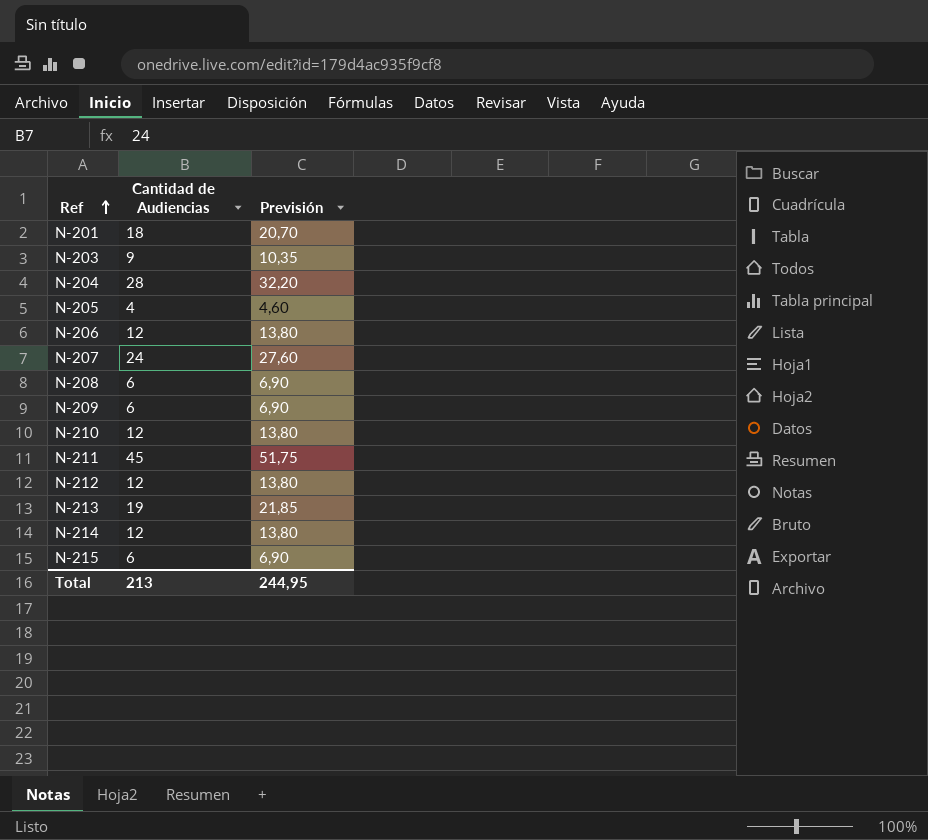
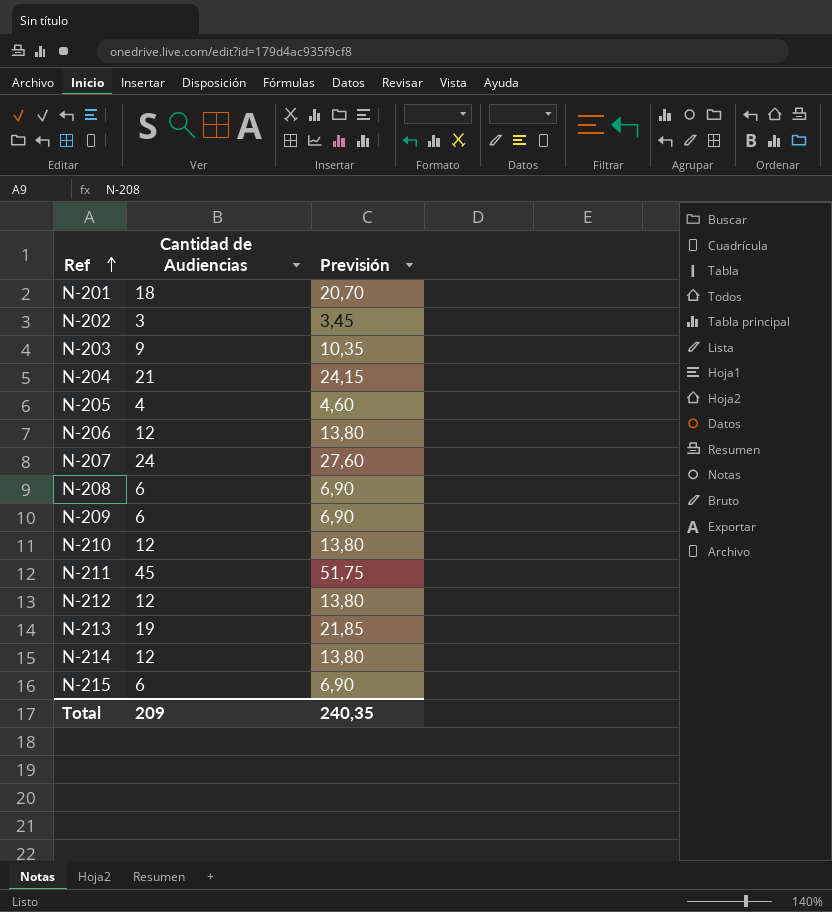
row N-202: none -> 3 | 3,45
N-204 | Cantidad de Audiencias: 28 -> 21
N-204 | Previsión: 32,20 -> 24,15
Total | Cantidad de Audiencias: 213 -> 209
Total | Previsión: 244,95 -> 240,35

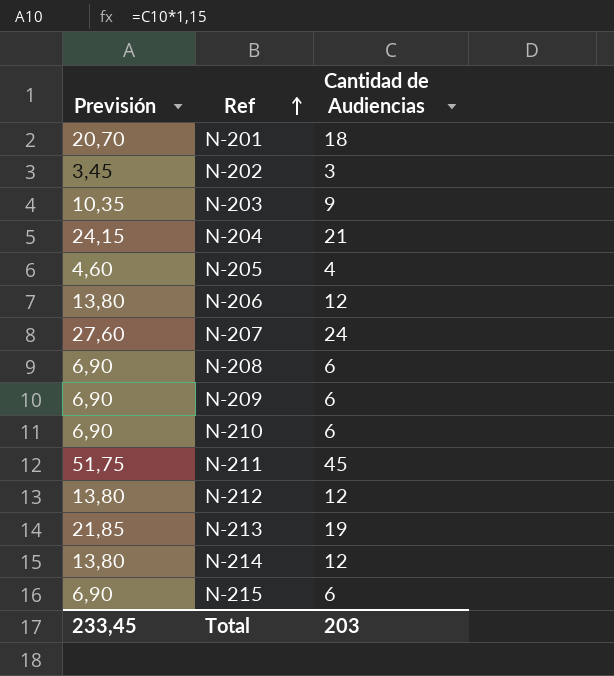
column Previsión | position: 3 -> 1
N-210 | Previsión: 13,80 -> 6,90
N-210 | Cantidad de Audiencias: 12 -> 6
Total | Previsión: 240,35 -> 233,45
Total | Cantidad de Audiencias: 209 -> 203

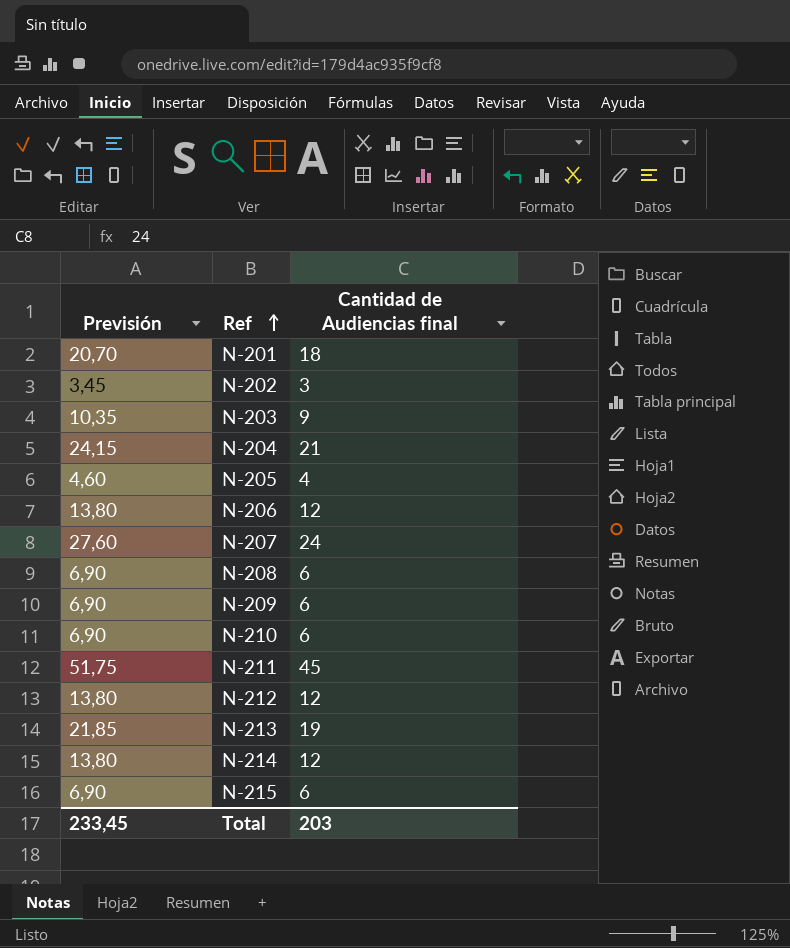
column name: Cantidad de Audiencias -> Cantidad de Audiencias final

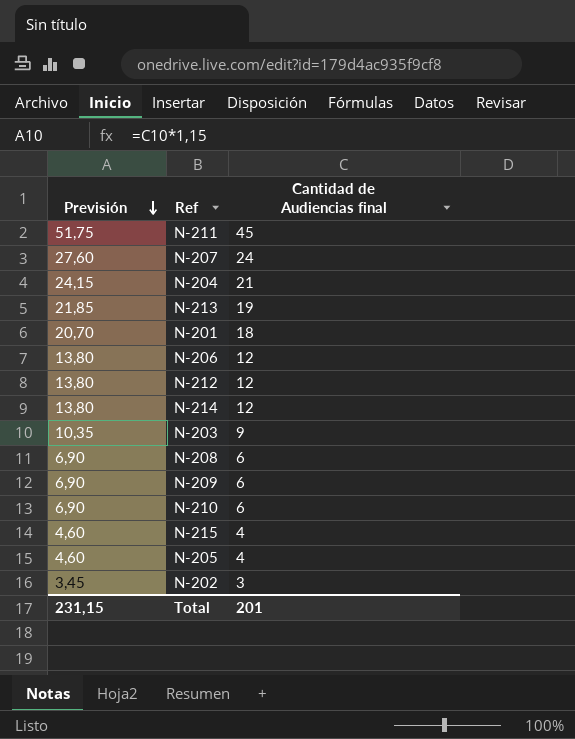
row order: Ref ascending -> Previsión descending
N-215 | Previsión: 6,90 -> 4,60
N-215 | Cantidad de Audiencias final: 6 -> 4
Total | Previsión: 233,45 -> 231,15
Total | Cantidad de Audiencias final: 203 -> 201

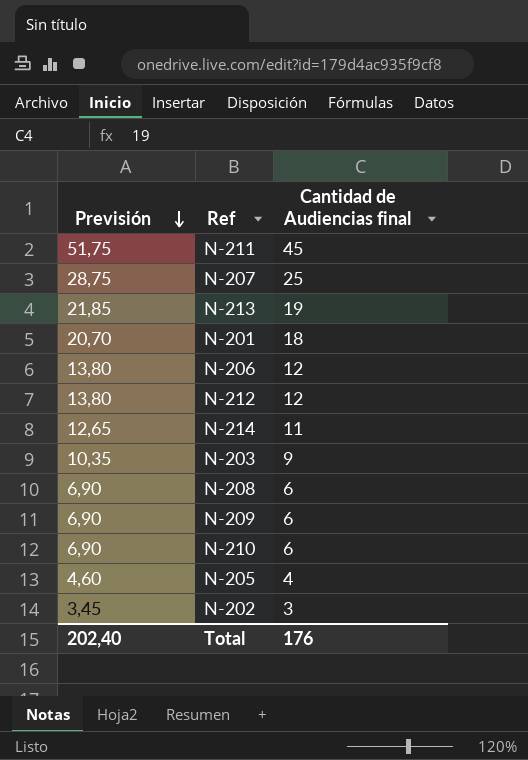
row N-204: 24,15 | 21 -> none
row N-215: 4,60 | 4 -> none
N-207 | Previsión: 27,60 -> 28,75
N-207 | Cantidad de Audiencias final: 24 -> 25
N-214 | Previsión: 13,80 -> 12,65
N-214 | Cantidad de Audiencias final: 12 -> 11
Total | Previsión: 231,15 -> 202,40
Total | Cantidad de Audiencias final: 201 -> 176

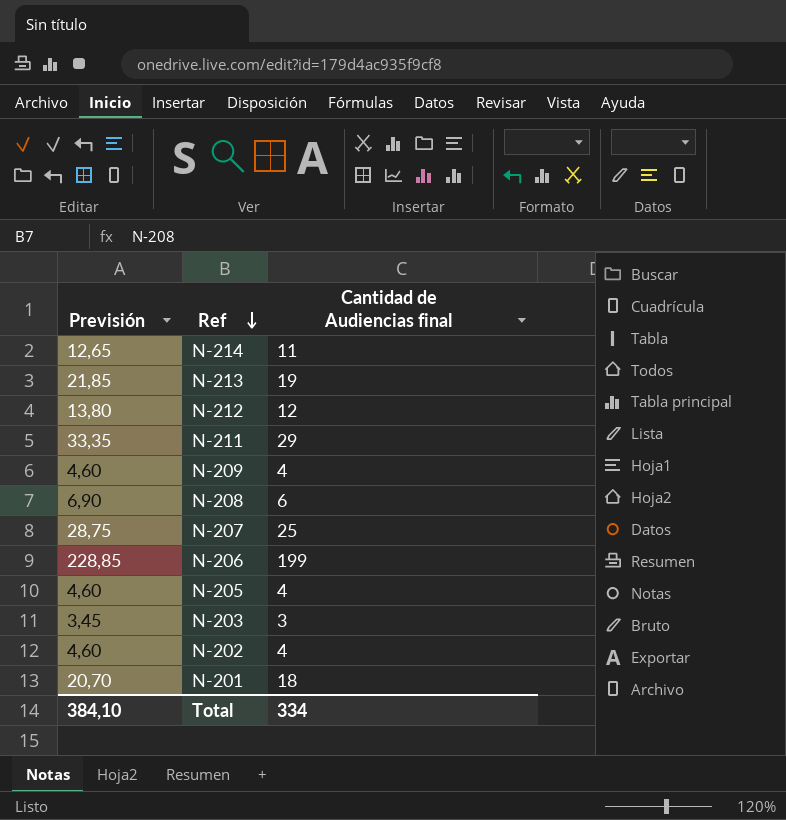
row order: Previsión descending -> Ref descending
row N-210: 6,90 | 6 -> none
N-211 | Previsión: 51,75 -> 33,35
N-211 | Cantidad de Audiencias final: 45 -> 29
N-209 | Previsión: 6,90 -> 4,60
N-209 | Cantidad de Audiencias final: 6 -> 4
N-206 | Previsión: 13,80 -> 228,85
N-206 | Cantidad de Audiencias final: 12 -> 199
N-203 | Previsión: 10,35 -> 3,45
N-203 | Cantidad de Audiencias final: 9 -> 3
N-202 | Previsión: 3,45 -> 4,60
N-202 | Cantidad de Audiencias final: 3 -> 4
Total | Previsión: 202,40 -> 384,10
Total | Cantidad de Audiencias final: 176 -> 334

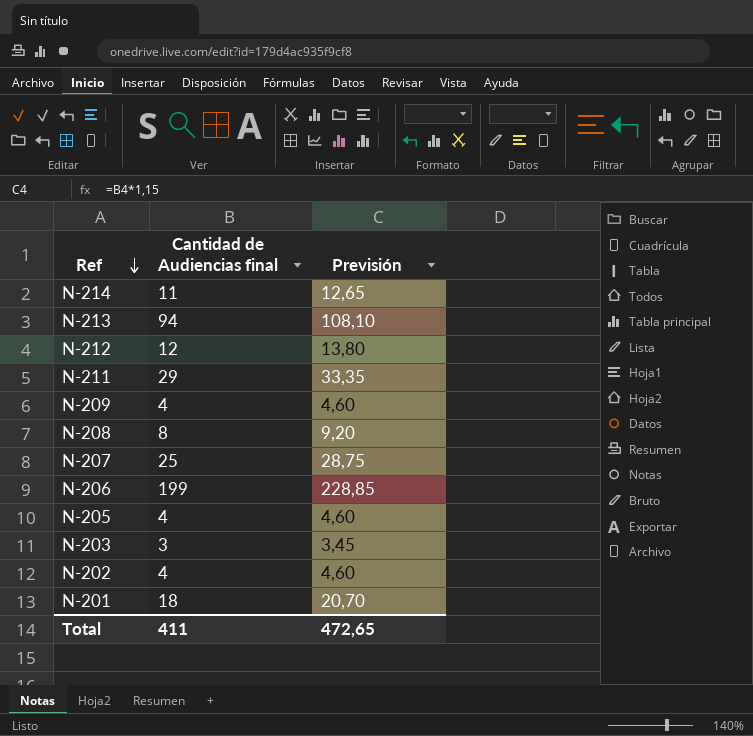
column Previsión | position: 1 -> 3
N-213 | Cantidad de Audiencias final: 19 -> 94
N-213 | Previsión: 21,85 -> 108,10
N-208 | Cantidad de Audiencias final: 6 -> 8
N-208 | Previsión: 6,90 -> 9,20
Total | Cantidad de Audiencias final: 334 -> 411
Total | Previsión: 384,10 -> 472,65

